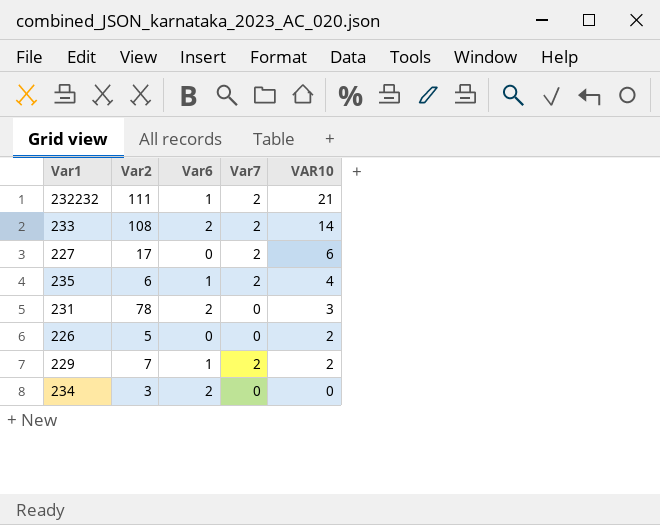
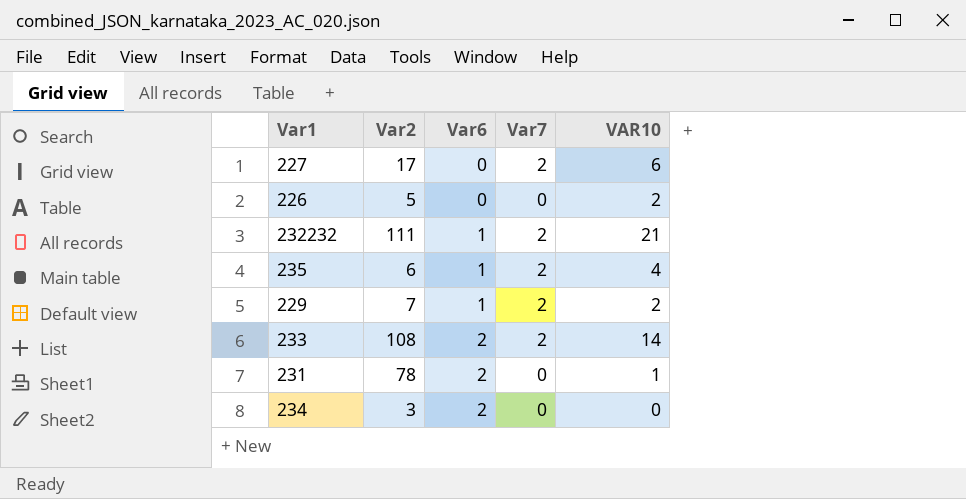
row order: VAR10 descending -> Var6 ascending
231 | VAR10: 3 -> 1

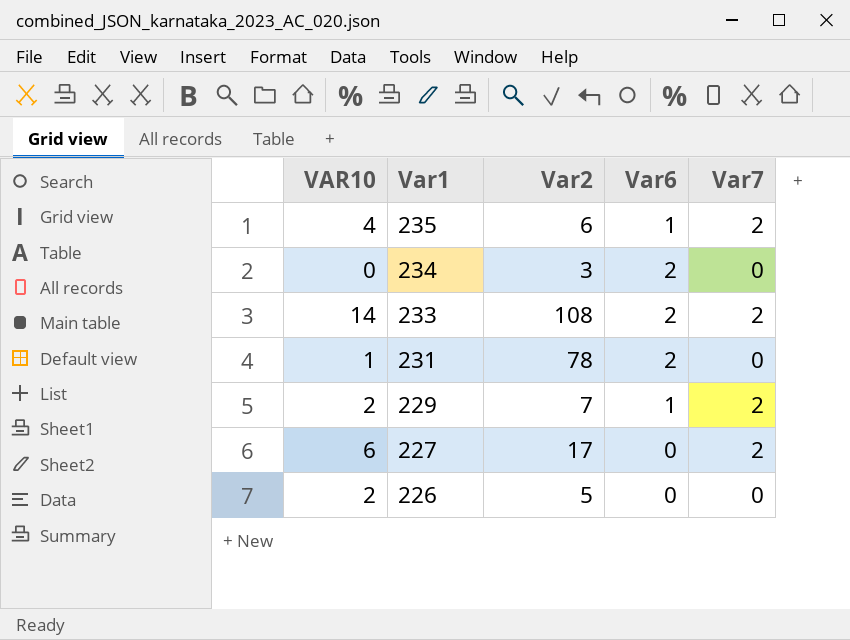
row order: Var6 ascending -> Var1 descending
column VAR10 | position: 5 -> 1
row 232232: 111 | 1 | 2 | 21 -> none

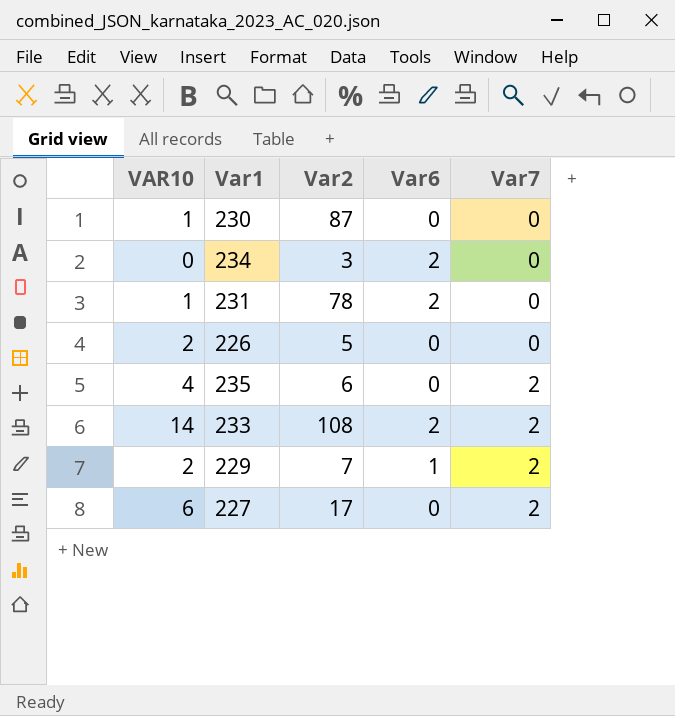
row order: Var1 descending -> Var7 ascending
row 230: none -> 1 | 87 | 0 | 0
235 | Var6: 1 -> 0

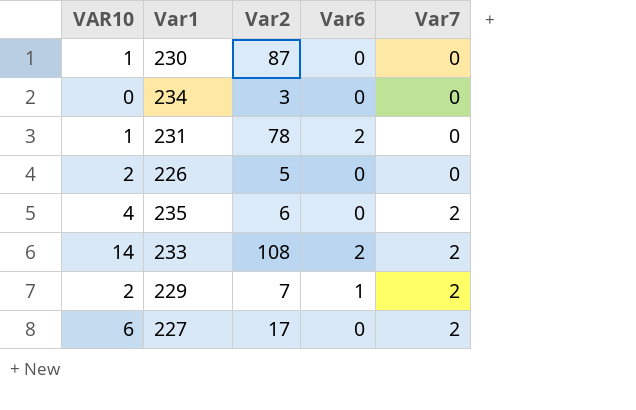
234 | Var6: 2 -> 0

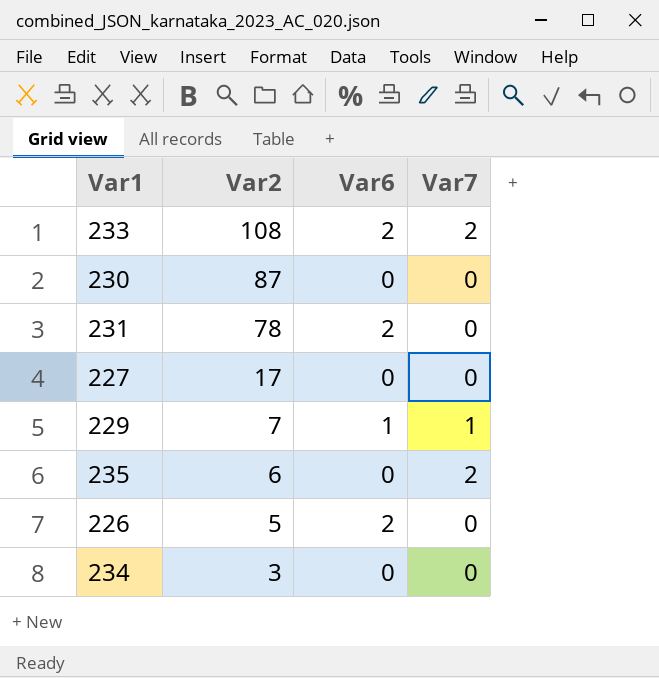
row order: Var7 ascending -> Var2 descending
column VAR10 | position: 1 -> none
227 | Var7: 2 -> 0
229 | Var7: 2 -> 1
226 | Var6: 0 -> 2

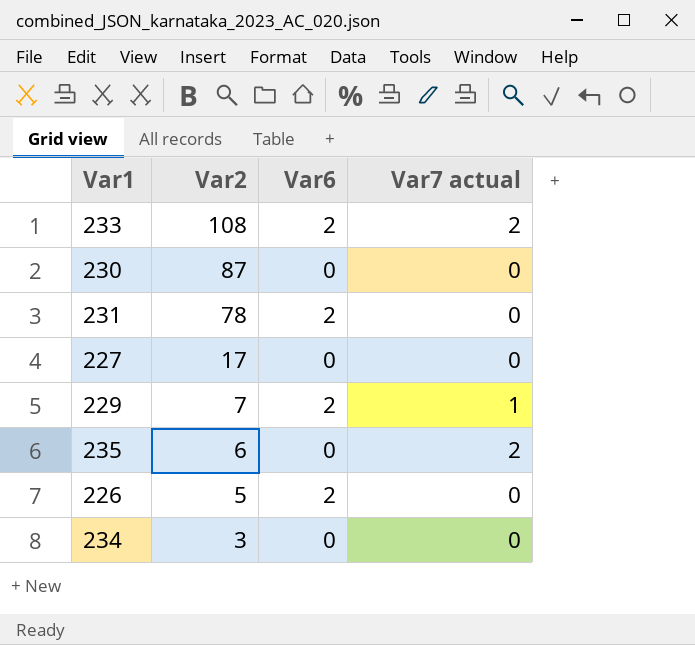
column name: Var7 -> Var7 actual
229 | Var6: 1 -> 2

